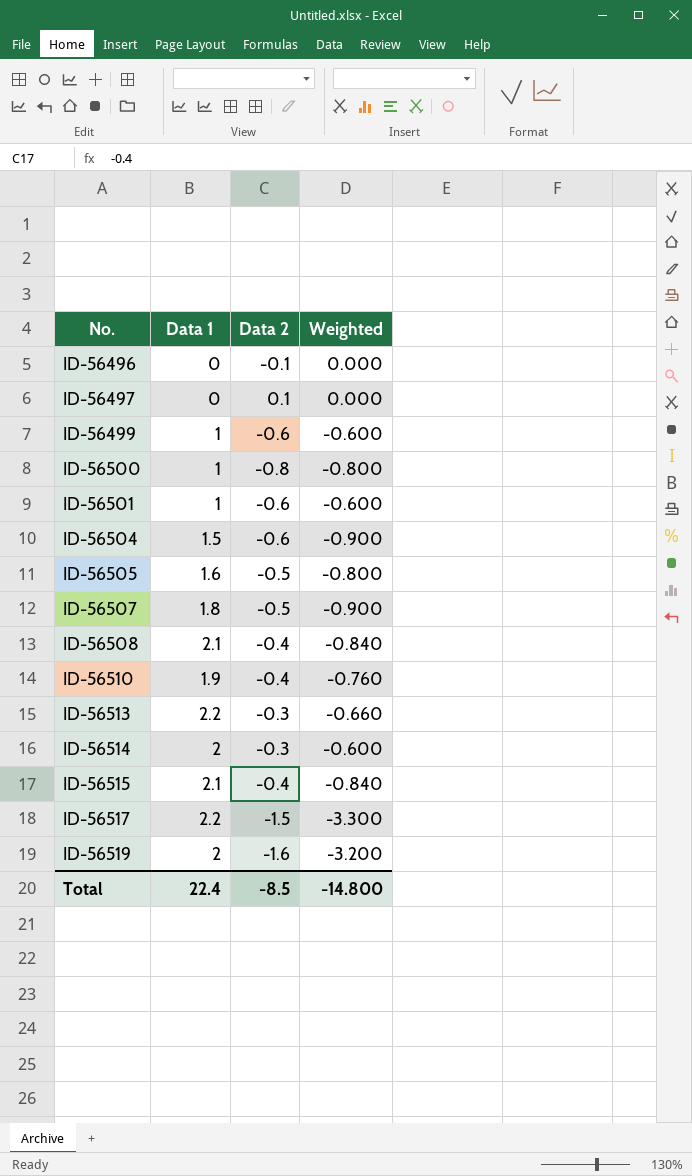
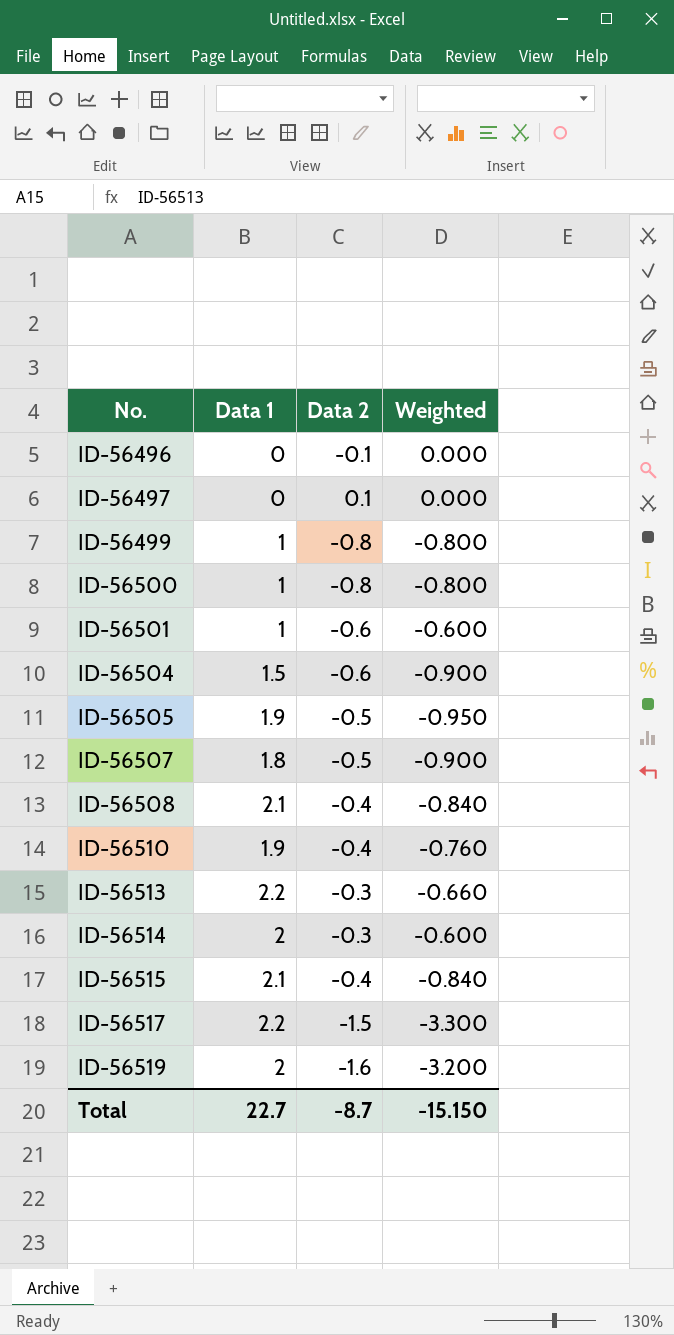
ID-56499 | Data 2: -0.6 -> -0.8
ID-56499 | Weighted: -0.600 -> -0.800
ID-56505 | Data 1: 1.6 -> 1.9
ID-56505 | Weighted: -0.800 -> -0.950
Total | Data 1: 22.4 -> 22.7
Total | Data 2: -8.5 -> -8.7
Total | Weighted: -14.800 -> -15.150

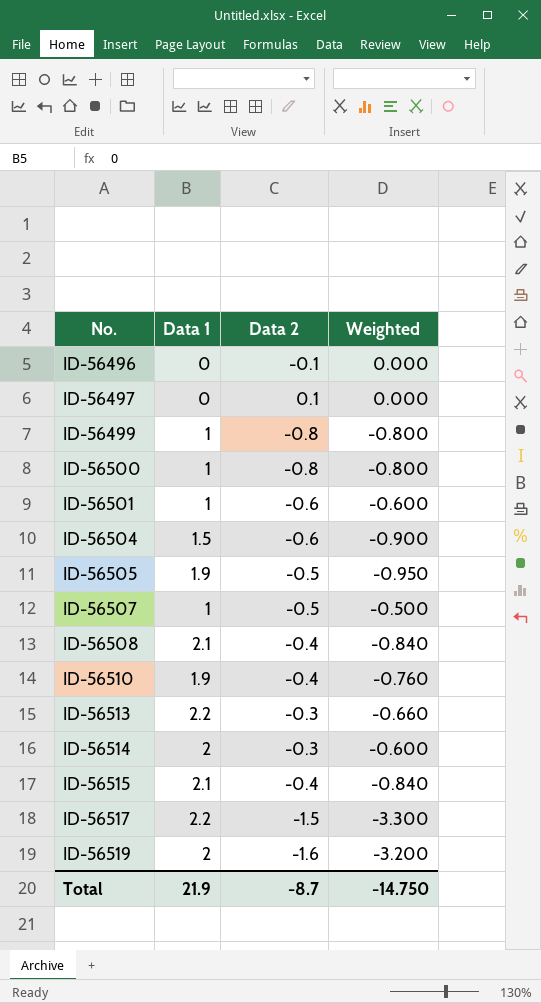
ID-56507 | Data 1: 1.8 -> 1
ID-56507 | Weighted: -0.900 -> -0.500
Total | Data 1: 22.7 -> 21.9
Total | Weighted: -15.150 -> -14.750

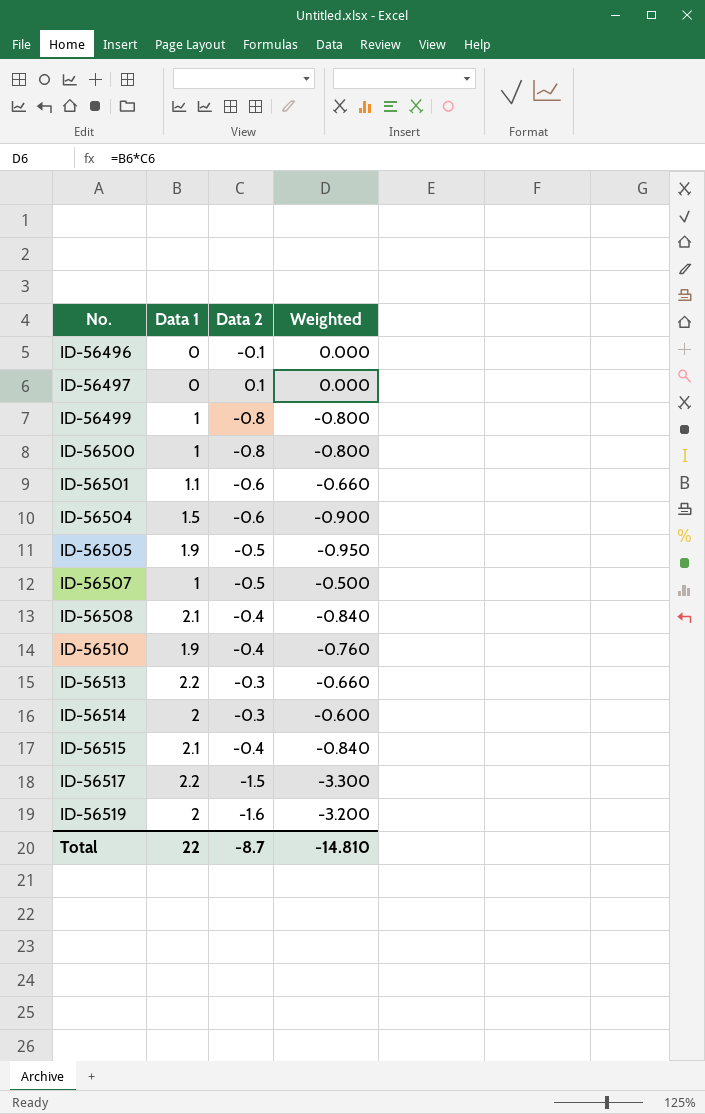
ID-56501 | Data 1: 1 -> 1.1
ID-56501 | Weighted: -0.600 -> -0.660
Total | Data 1: 21.9 -> 22
Total | Weighted: -14.750 -> -14.810

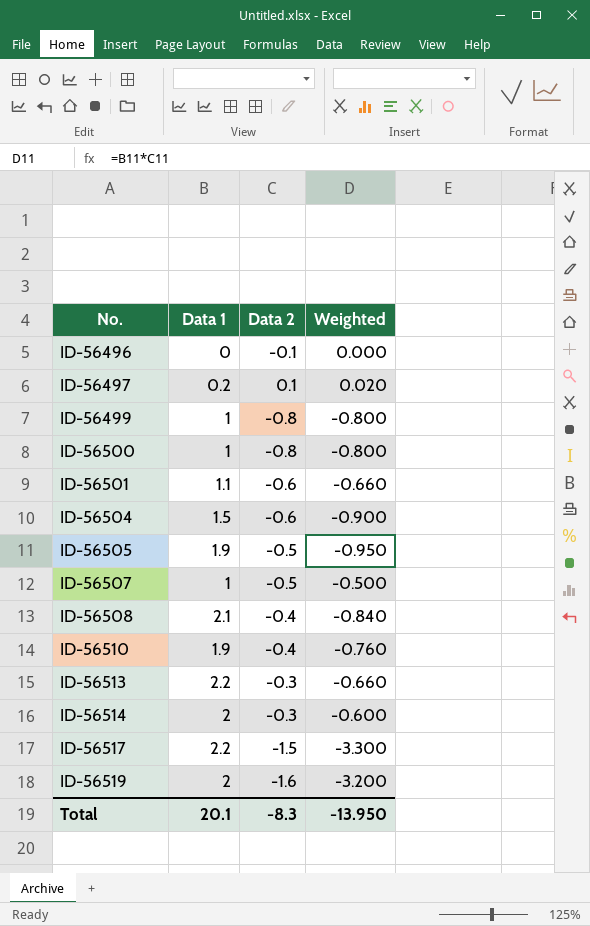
row ID-56515: 2.1 | -0.4 | -0.840 -> none
ID-56497 | Data 1: 0 -> 0.2
ID-56497 | Weighted: 0.000 -> 0.020
Total | Data 1: 22 -> 20.1
Total | Data 2: -8.7 -> -8.3
Total | Weighted: -14.810 -> -13.950

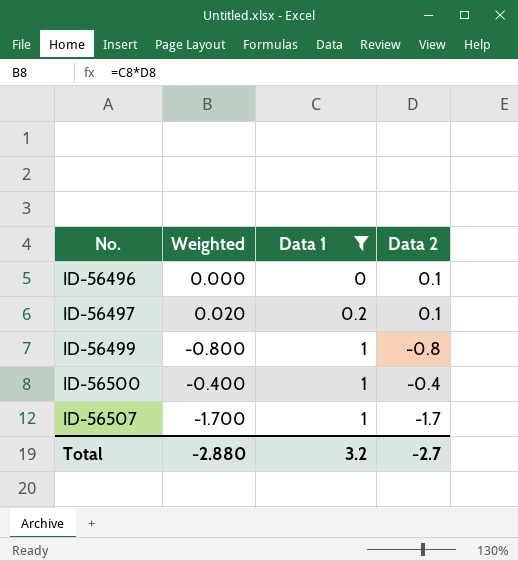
filter: none -> Data 1 <= 1
column Weighted | position: 4 -> 2
ID-56496 | Data 2: -0.1 -> 0.1
ID-56500 | Weighted: -0.800 -> -0.400
ID-56500 | Data 2: -0.8 -> -0.4
ID-56507 | Weighted: -0.500 -> -1.700
ID-56507 | Data 2: -0.5 -> -1.7
Total | Weighted: -13.950 -> -2.880
Total | Data 1: 20.1 -> 3.2
Total | Data 2: -8.3 -> -2.7

